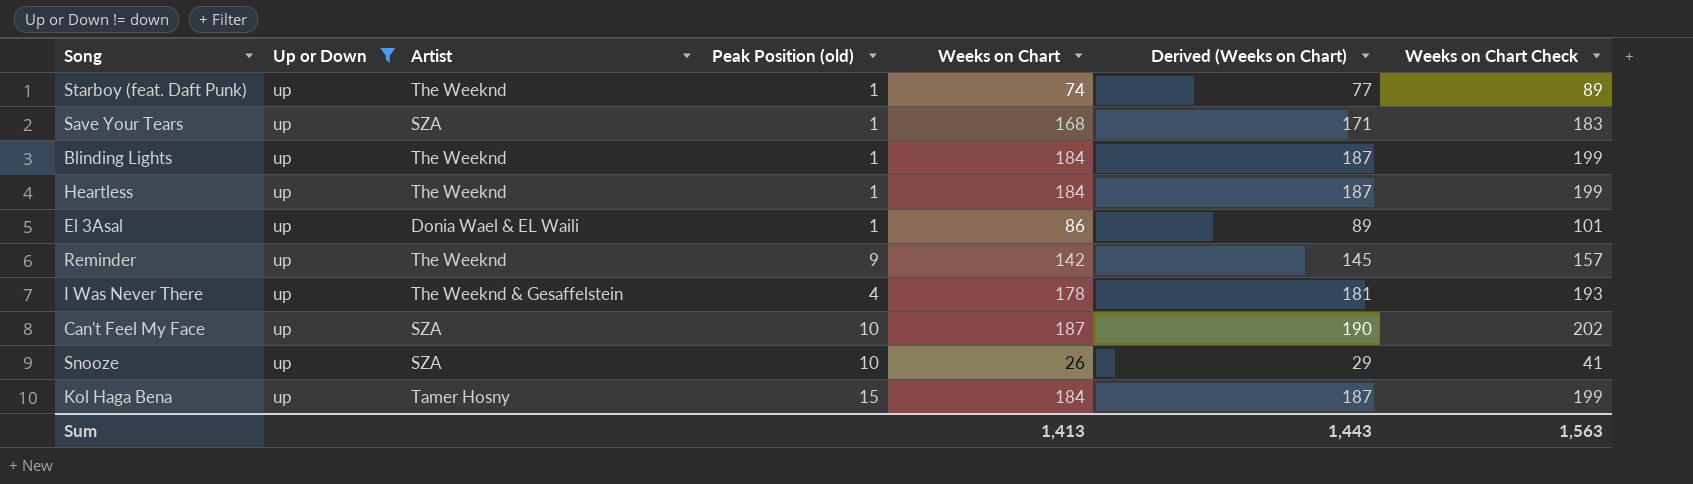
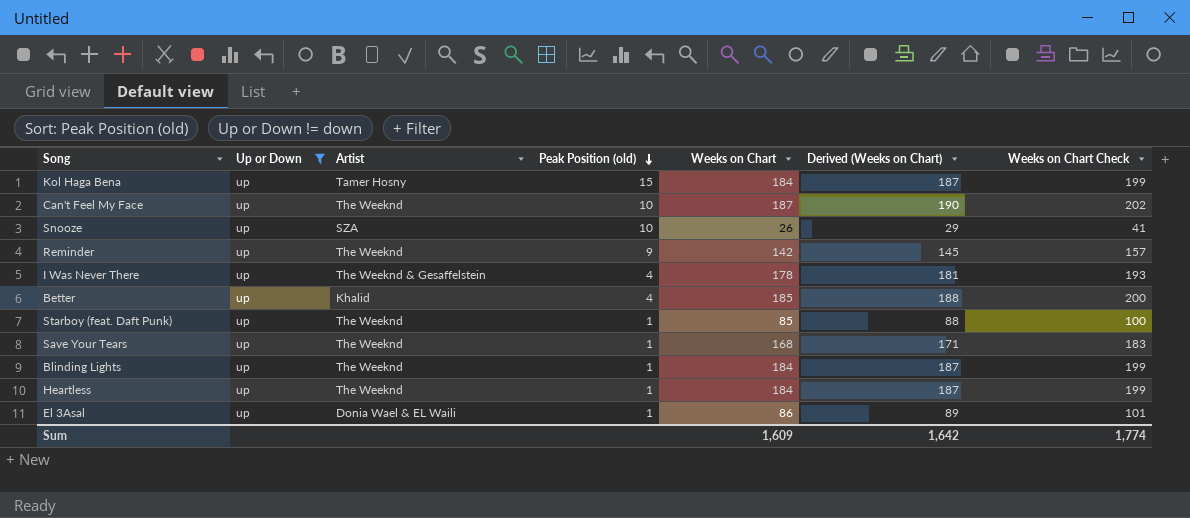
row order: none -> Peak Position (old) descending
Can't Feel My Face | Artist: SZA -> The Weeknd
row Better: none -> up | Khalid | 4 | 185 | 188 | 200
Starboy (feat. Daft Punk) | Weeks on Chart: 74 -> 85
Starboy (feat. Daft Punk) | Derived (Weeks on Chart): 77 -> 88
Starboy (feat. Daft Punk) | Weeks on Chart Check: 89 -> 100
Save Your Tears | Artist: SZA -> The Weeknd
Sum | Weeks on Chart: 1,413 -> 1,609
Sum | Derived (Weeks on Chart): 1,443 -> 1,642
Sum | Weeks on Chart Check: 1,563 -> 1,774

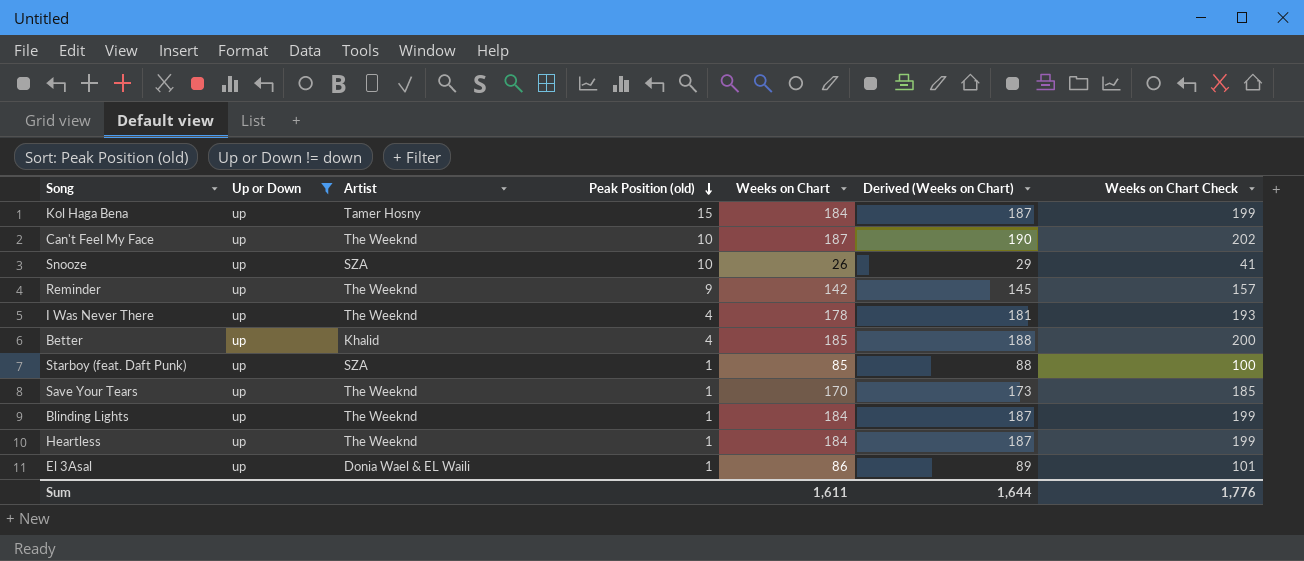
I Was Never There | Artist: The Weeknd & Gesaffelstein -> The Weeknd
Starboy (feat. Daft Punk) | Artist: The Weeknd -> SZA
Save Your Tears | Weeks on Chart: 168 -> 170
Save Your Tears | Derived (Weeks on Chart): 171 -> 173
Save Your Tears | Weeks on Chart Check: 183 -> 185
Sum | Weeks on Chart: 1,609 -> 1,611
Sum | Derived (Weeks on Chart): 1,642 -> 1,644
Sum | Weeks on Chart Check: 1,774 -> 1,776

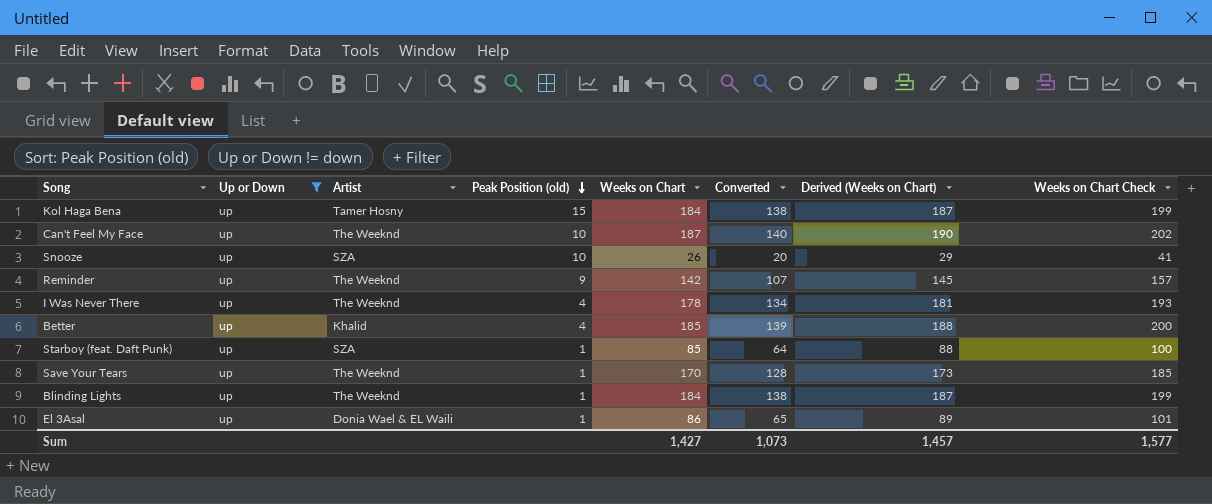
column Converted | formula: none -> [Weeks on Chart] * 0.75
row Heartless: up | The Weeknd | 1 | 184 | 187 | 199 -> none
Sum | Weeks on Chart: 1,611 -> 1,427
Sum | Derived (Weeks on Chart): 1,644 -> 1,457
Sum | Weeks on Chart Check: 1,776 -> 1,577

